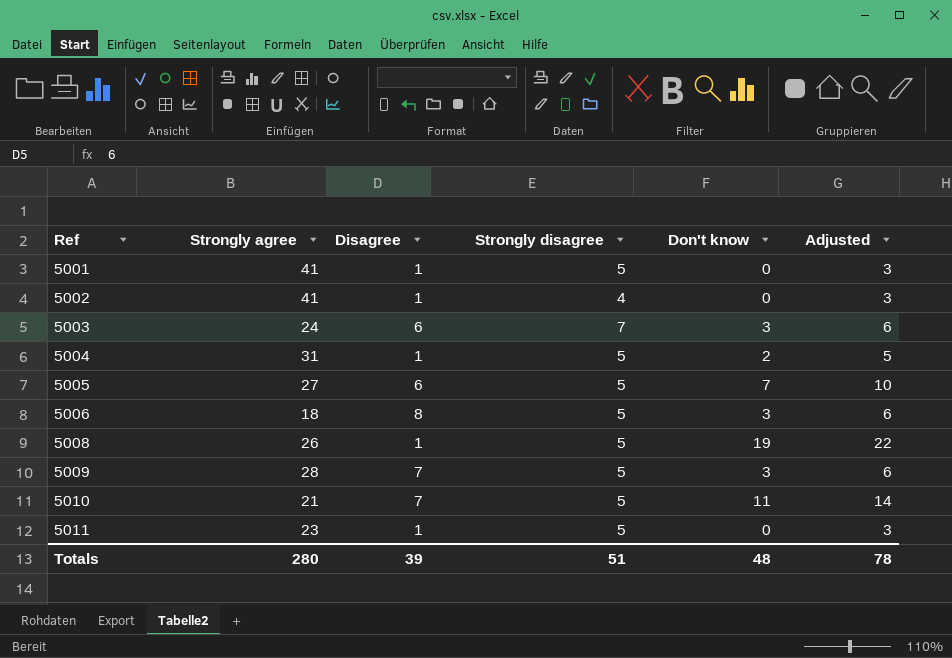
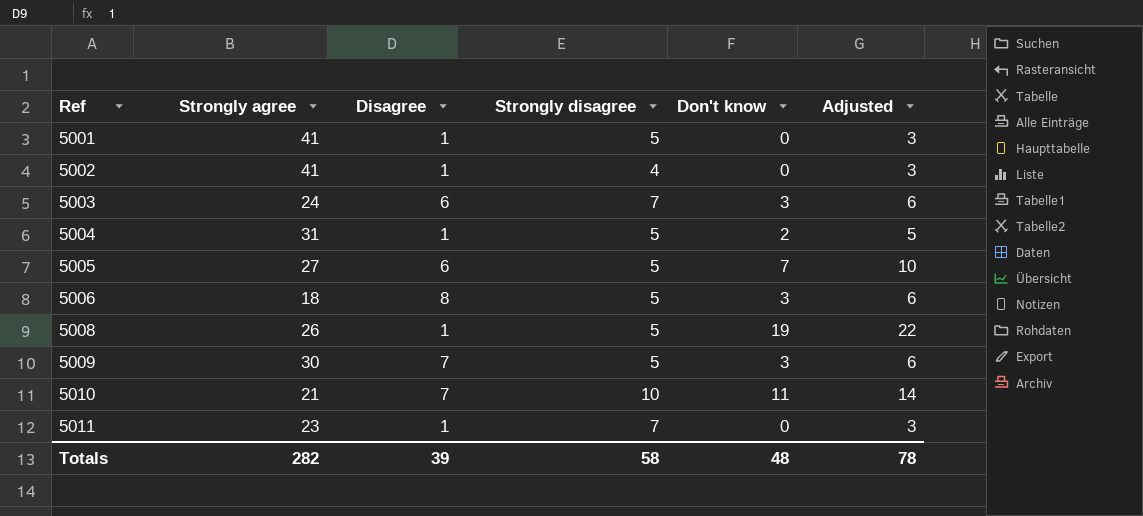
5009 | Strongly agree: 28 -> 30
5010 | Strongly disagree: 5 -> 10
5011 | Strongly disagree: 5 -> 7
Totals | Strongly agree: 280 -> 282
Totals | Strongly disagree: 51 -> 58

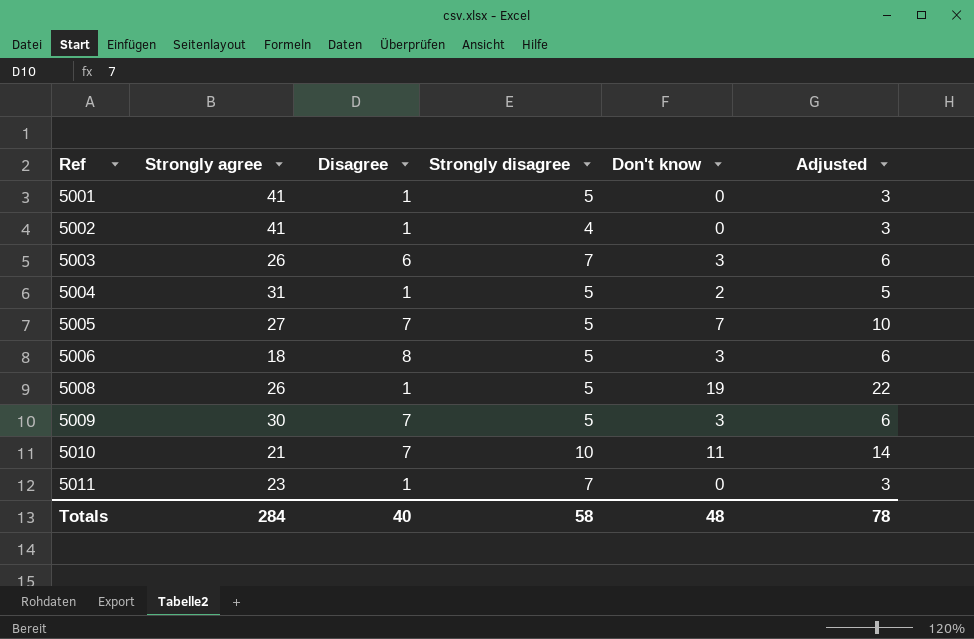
5003 | Strongly agree: 24 -> 26
5005 | Disagree: 6 -> 7
Totals | Strongly agree: 282 -> 284
Totals | Disagree: 39 -> 40

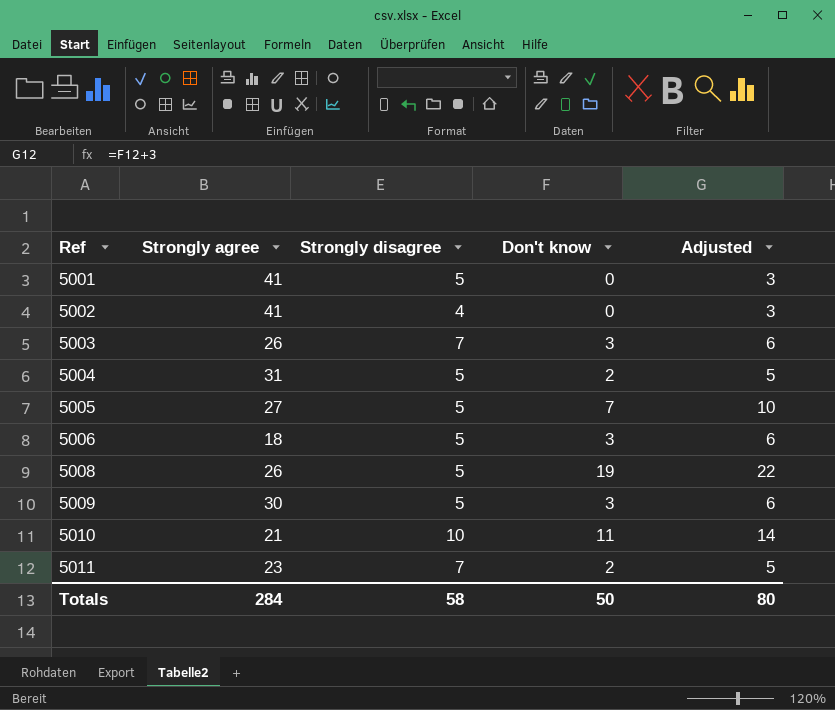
column Disagree | position: 3 -> none
5011 | Don't know: 0 -> 2
5011 | Adjusted: 3 -> 5
Totals | Don't know: 48 -> 50
Totals | Adjusted: 78 -> 80

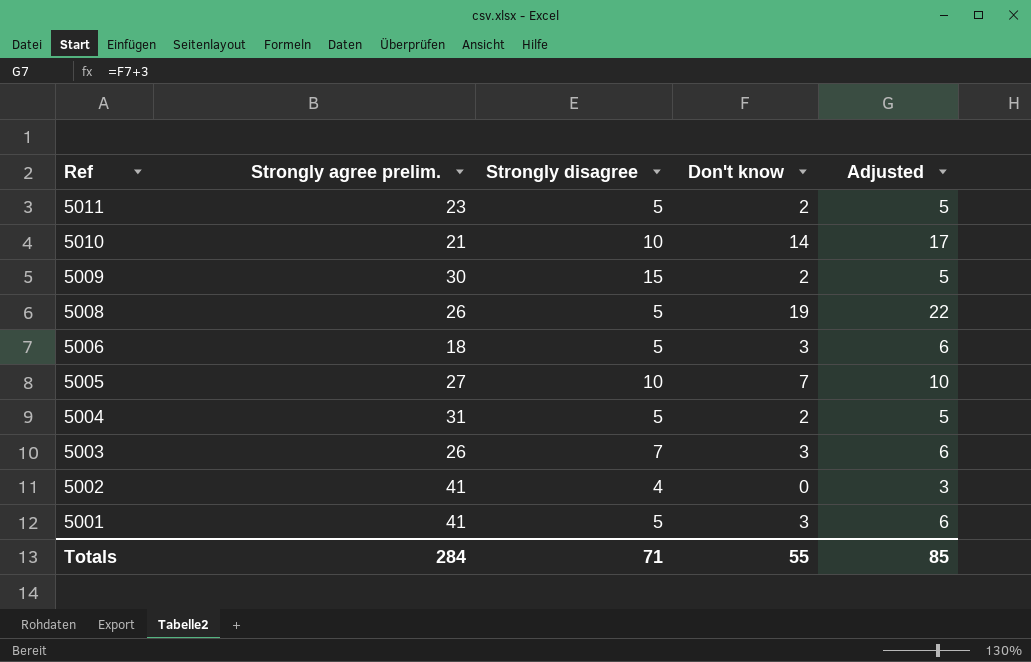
row order: Ref ascending -> Ref descending
column name: Strongly agree -> Strongly agree prelim.
5011 | Strongly disagree: 7 -> 5
5010 | Don't know: 11 -> 14
5010 | Adjusted: 14 -> 17
5009 | Strongly disagree: 5 -> 15
5009 | Don't know: 3 -> 2
5009 | Adjusted: 6 -> 5
5005 | Strongly disagree: 5 -> 10
5001 | Don't know: 0 -> 3
5001 | Adjusted: 3 -> 6
Totals | Strongly disagree: 58 -> 71
Totals | Don't know: 50 -> 55
Totals | Adjusted: 80 -> 85

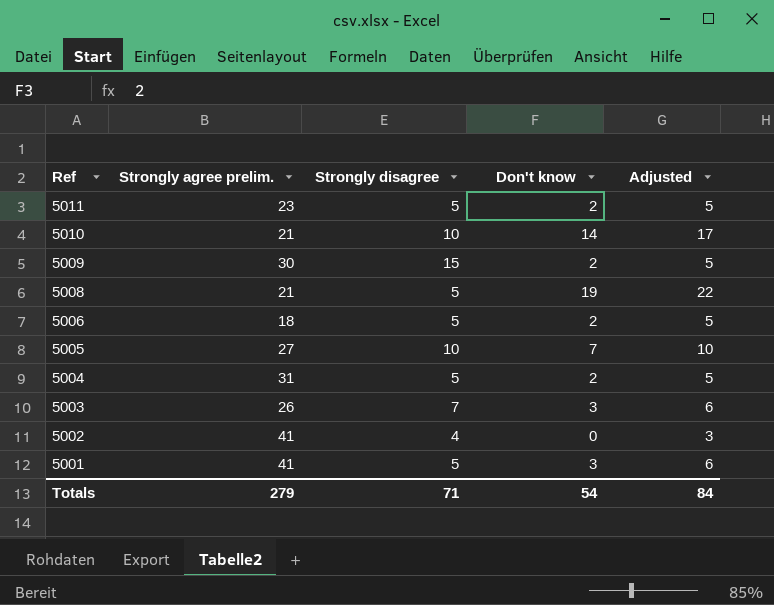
5008 | Strongly agree prelim.: 26 -> 21
5006 | Don't know: 3 -> 2
5006 | Adjusted: 6 -> 5
Totals | Strongly agree prelim.: 284 -> 279
Totals | Don't know: 55 -> 54
Totals | Adjusted: 85 -> 84

